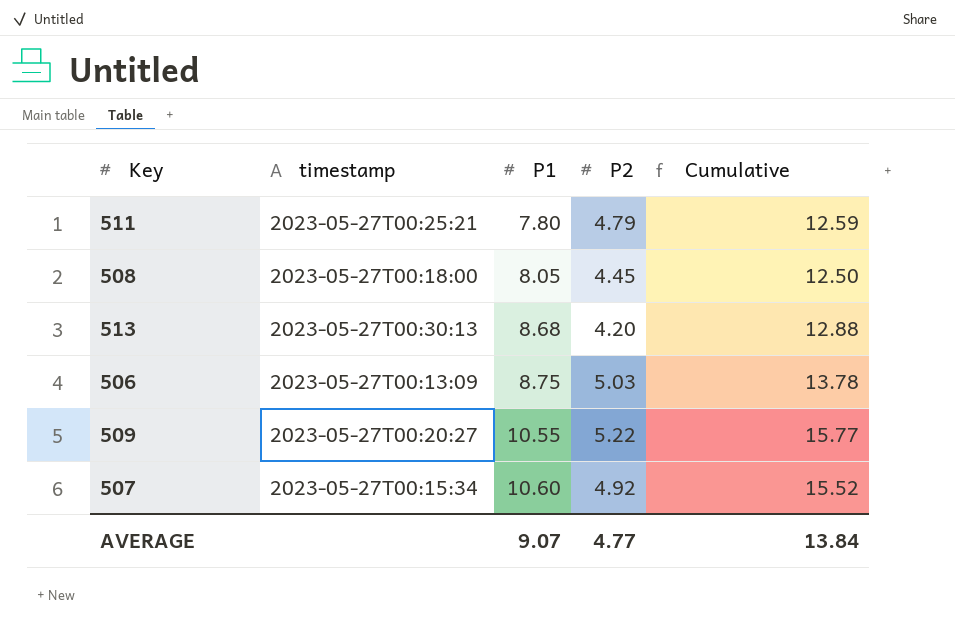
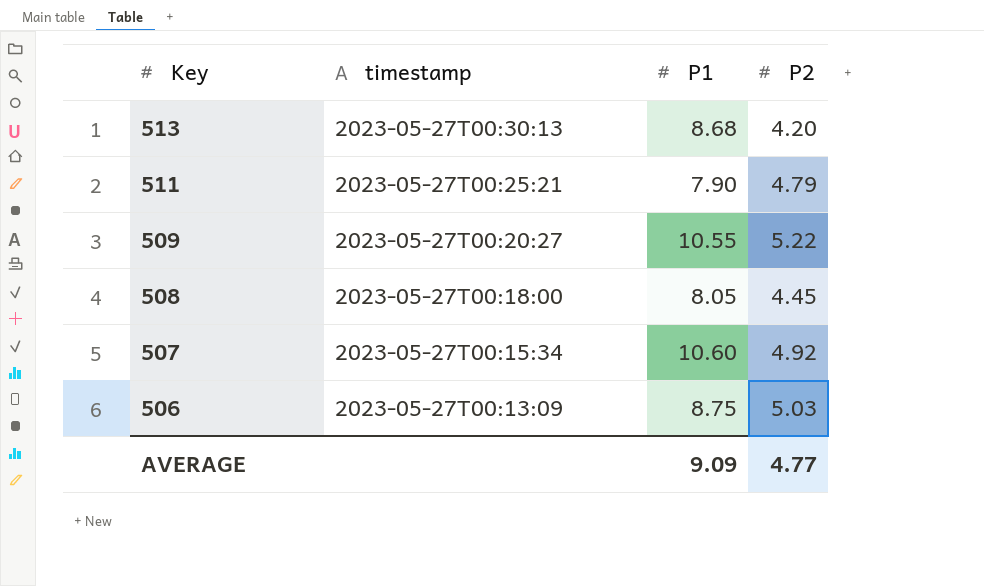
row order: P1 ascending -> Key descending
column Cumulative | formula: [P1] + [P2] -> none
511 | P1: 7.80 -> 7.90
AVERAGE | P1: 9.07 -> 9.09

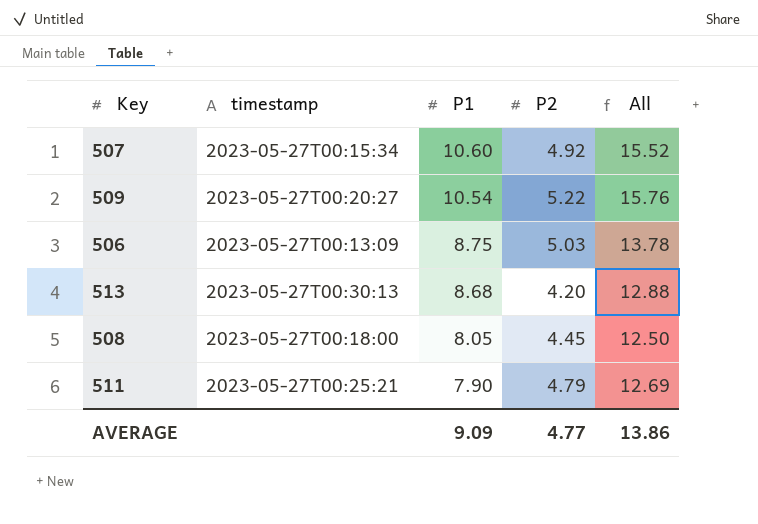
row order: Key descending -> P1 descending
column All | formula: none -> [P1] + [P2]
509 | P1: 10.55 -> 10.54

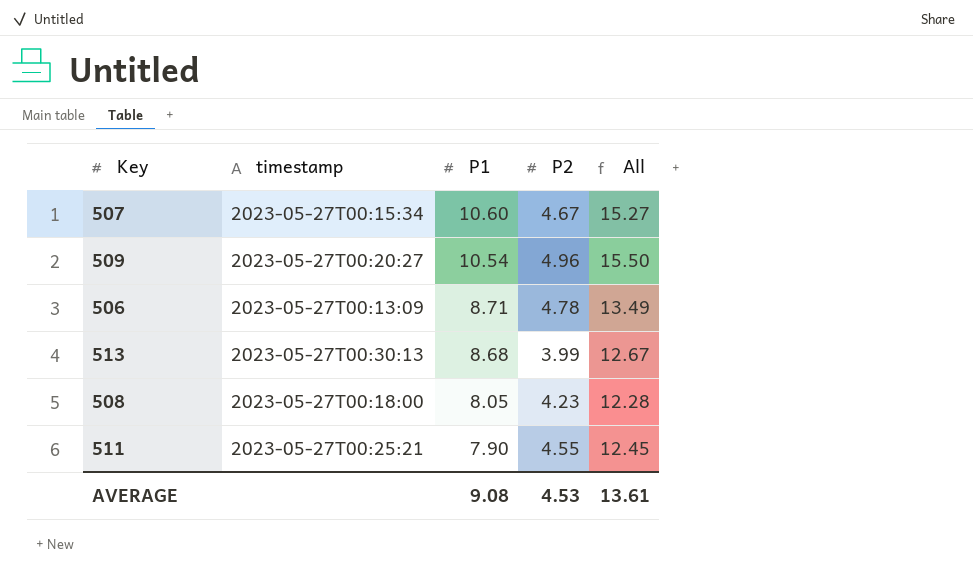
507 | P2: 4.92 -> 4.67
507 | All: 15.52 -> 15.27
509 | P2: 5.22 -> 4.96
509 | All: 15.76 -> 15.50
506 | P1: 8.75 -> 8.71
506 | P2: 5.03 -> 4.78
506 | All: 13.78 -> 13.49
513 | P2: 4.20 -> 3.99
513 | All: 12.88 -> 12.67
508 | P2: 4.45 -> 4.23
508 | All: 12.50 -> 12.28
511 | P2: 4.79 -> 4.55
511 | All: 12.69 -> 12.45
AVERAGE | P1: 9.09 -> 9.08
AVERAGE | P2: 4.77 -> 4.53
AVERAGE | All: 13.86 -> 13.61

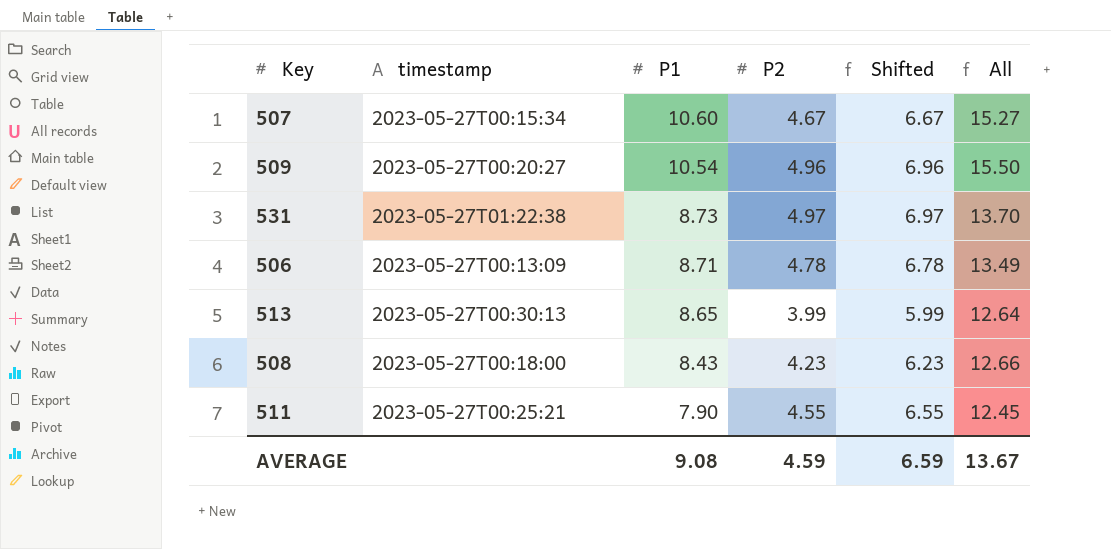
column Shifted | formula: none -> [P2] + 2
row 531: none -> 2023-05-27T01:22:38 | 8.73 | 4.97 | 6.97 | 13.70
513 | P1: 8.68 -> 8.65
513 | All: 12.67 -> 12.64
508 | P1: 8.05 -> 8.43
508 | All: 12.28 -> 12.66
AVERAGE | P2: 4.53 -> 4.59
AVERAGE | All: 13.61 -> 13.67

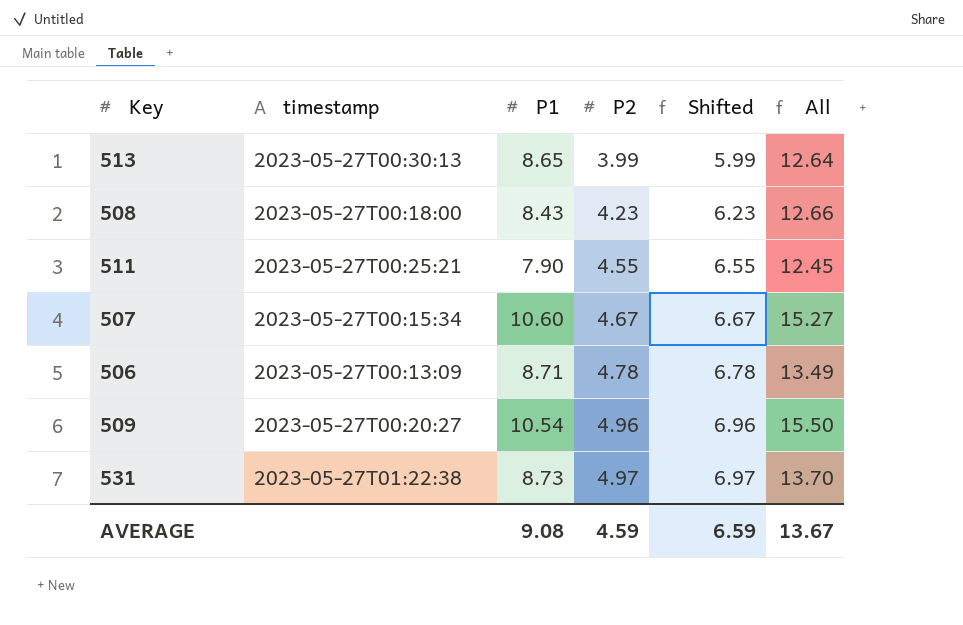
row order: P1 descending -> P2 ascending

